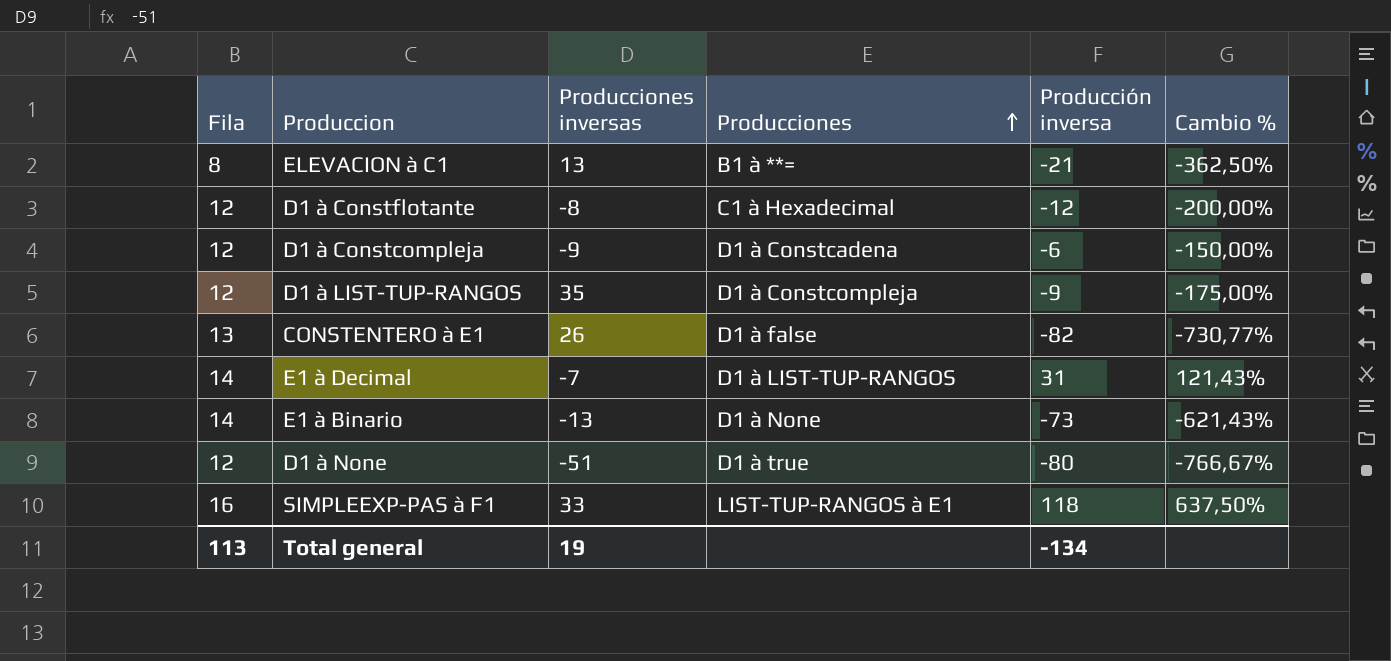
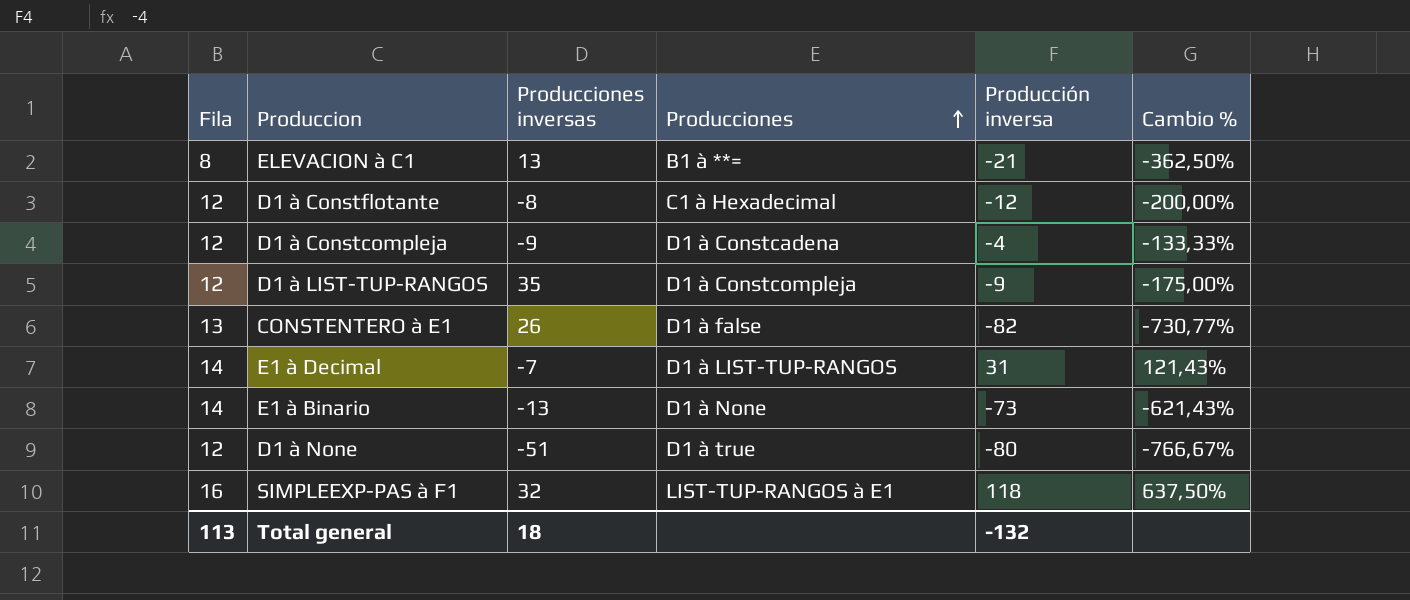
D1 à Constcompleja | Producción inversa: -6 -> -4
D1 à Constcompleja | Cambio %: -150,00% -> -133,33%
SIMPLEEXP-PAS à F1 | Producciones inversas: 33 -> 32
Total general | Producciones inversas: 19 -> 18
Total general | Producción inversa: -134 -> -132

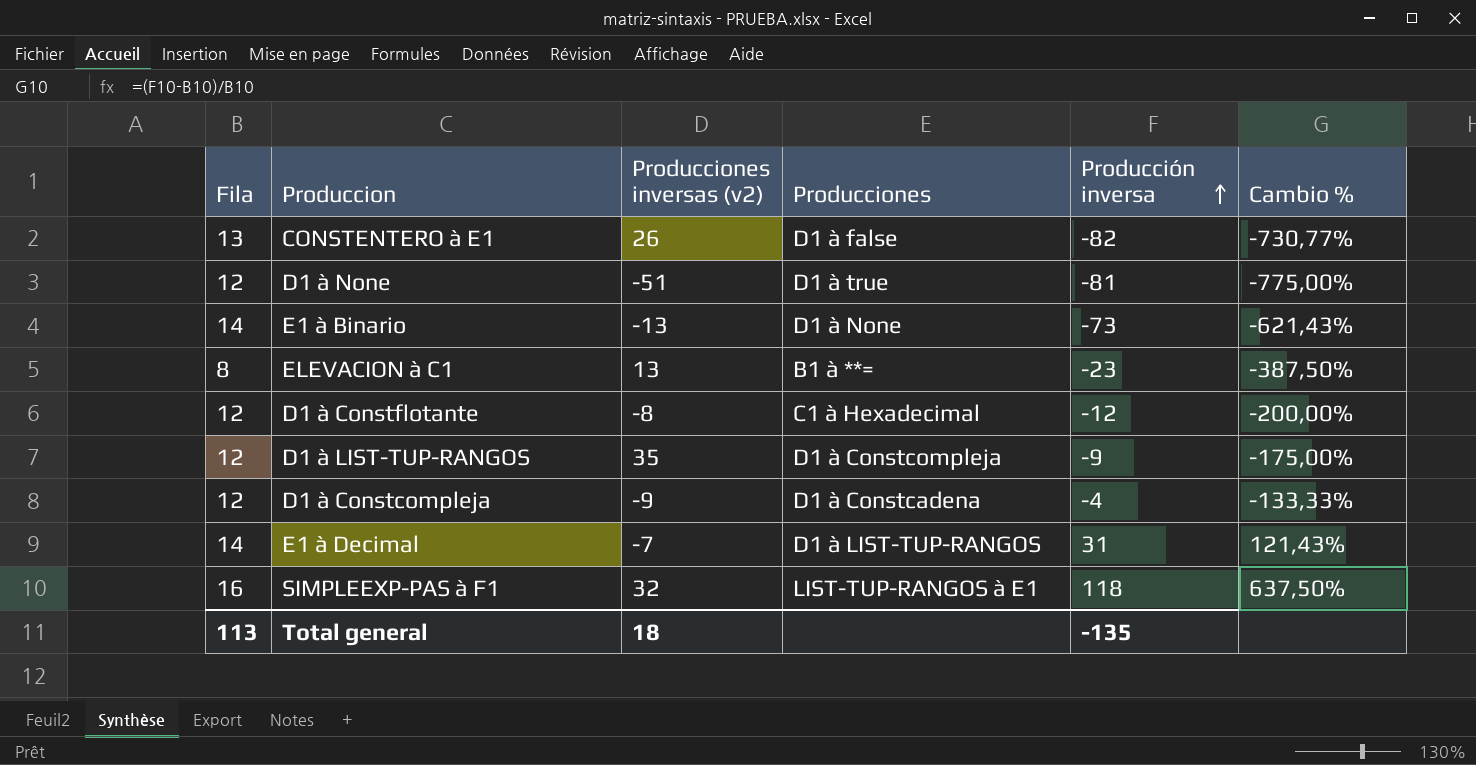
row order: Producciones ascending -> Producción inversa ascending
column name: Producciones inversas -> Producciones inversas (v2)
D1 à None | Producción inversa: -80 -> -81
D1 à None | Cambio %: -766,67% -> -775,00%
ELEVACION à C1 | Producción inversa: -21 -> -23
ELEVACION à C1 | Cambio %: -362,50% -> -387,50%
Total general | Producción inversa: -132 -> -135

